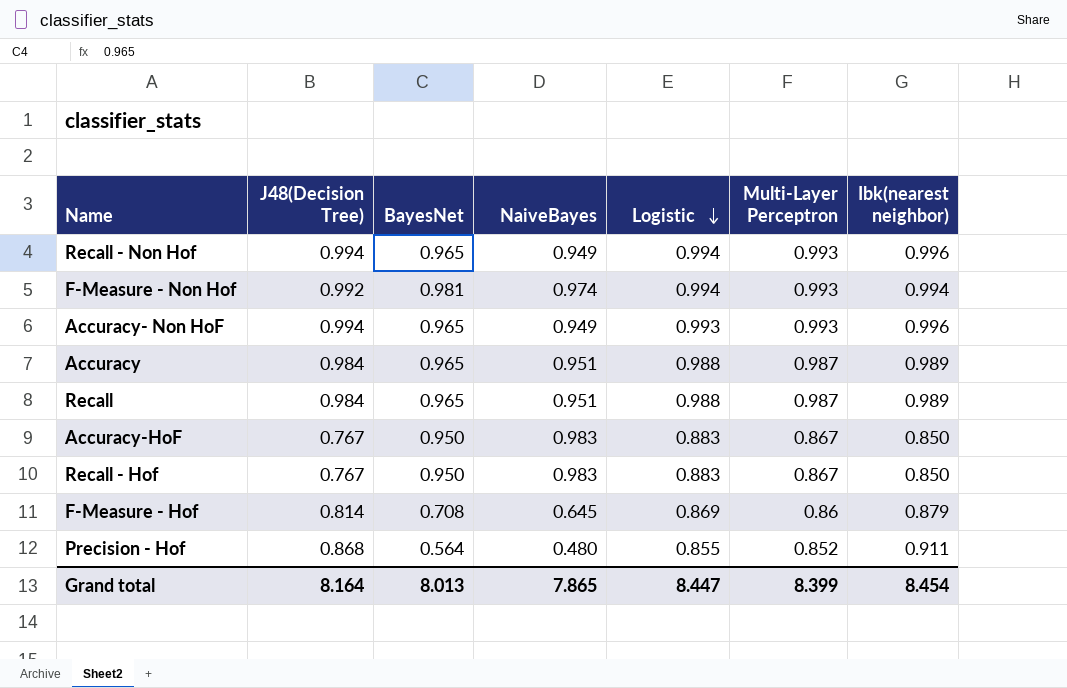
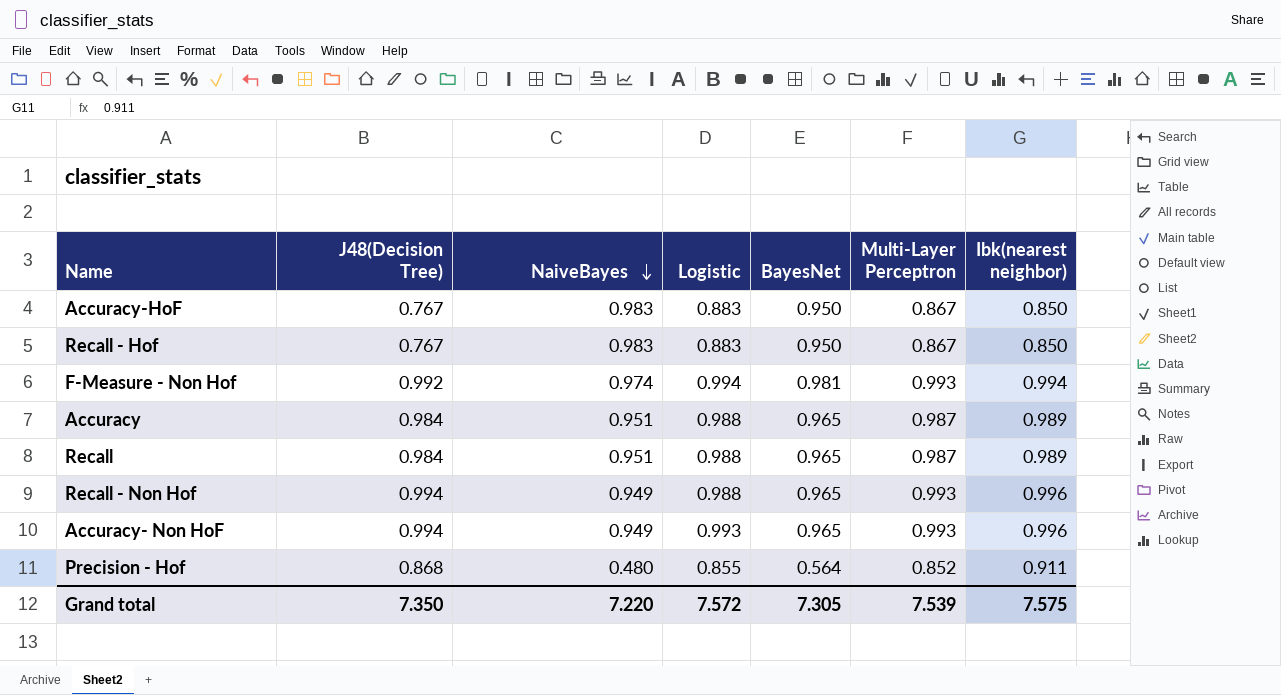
row order: Logistic descending -> NaiveBayes descending
column BayesNet | position: 3 -> 5
row F-Measure - Hof: 0.814 | 0.708 | 0.645 | 0.869 | 0.86 | 0.879 -> none
Recall - Non Hof | Logistic: 0.994 -> 0.988
Grand total | J48(Decision Tree): 8.164 -> 7.350
Grand total | NaiveBayes: 7.865 -> 7.220
Grand total | Logistic: 8.447 -> 7.572
Grand total | BayesNet: 8.013 -> 7.305
Grand total | Multi-Layer Perceptron: 8.399 -> 7.539
Grand total | Ibk(nearest neighbor): 8.454 -> 7.575

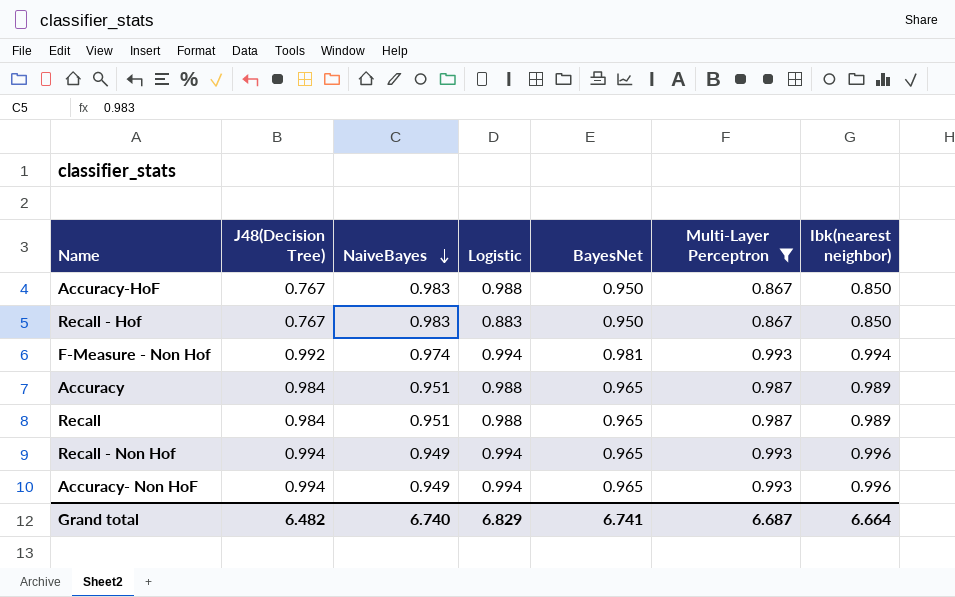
filter: none -> Multi-Layer Perceptron != 0.852
Accuracy-HoF | Logistic: 0.883 -> 0.988
Recall - Non Hof | Logistic: 0.988 -> 0.994
Accuracy- Non HoF | Logistic: 0.993 -> 0.994
Grand total | J48(Decision Tree): 7.350 -> 6.482
Grand total | NaiveBayes: 7.220 -> 6.740
Grand total | Logistic: 7.572 -> 6.829
Grand total | BayesNet: 7.305 -> 6.741
Grand total | Multi-Layer Perceptron: 7.539 -> 6.687
Grand total | Ibk(nearest neighbor): 7.575 -> 6.664

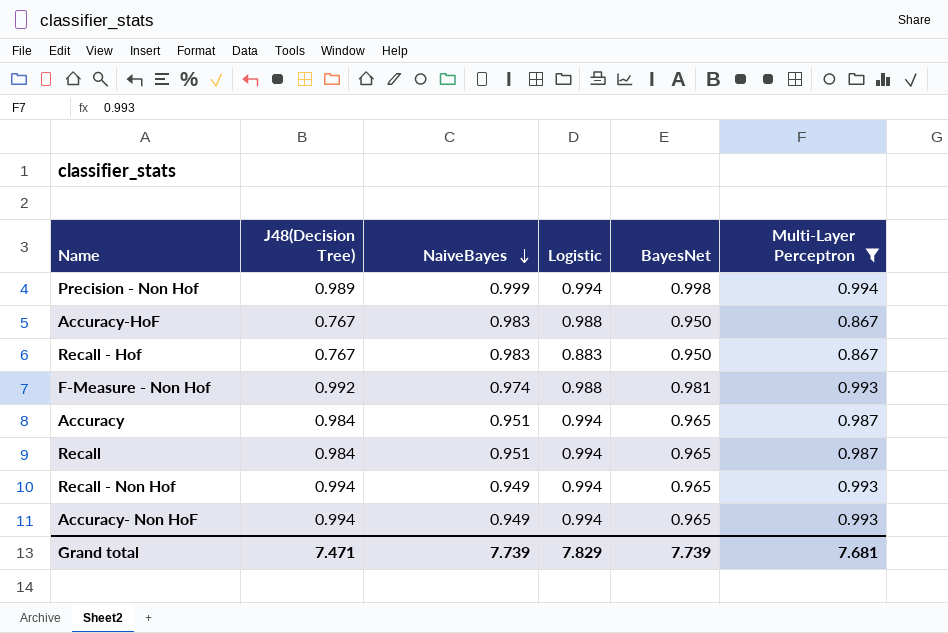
column Ibk(nearest neighbor) | position: 7 -> none
row Precision - Non Hof: none -> 0.989 | 0.999 | 0.994 | 0.998 | 0.994
F-Measure - Non Hof | Logistic: 0.994 -> 0.988
Accuracy | Logistic: 0.988 -> 0.994
Recall | Logistic: 0.988 -> 0.994
Grand total | J48(Decision Tree): 6.482 -> 7.471
Grand total | NaiveBayes: 6.740 -> 7.739
Grand total | Logistic: 6.829 -> 7.829
Grand total | BayesNet: 6.741 -> 7.739
Grand total | Multi-Layer Perceptron: 6.687 -> 7.681

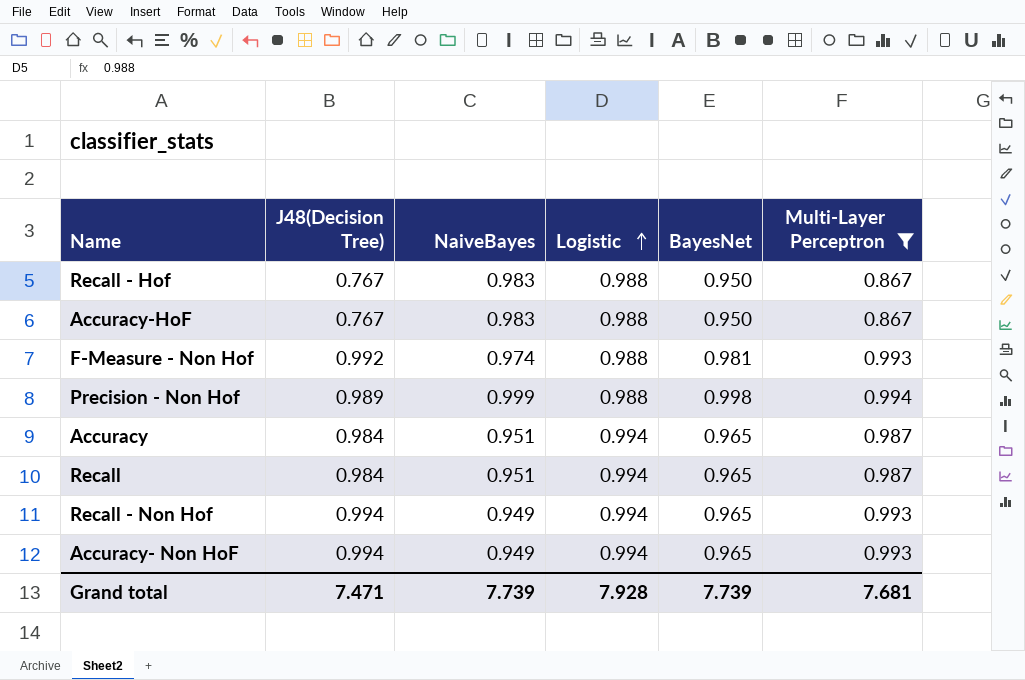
row order: NaiveBayes descending -> Logistic ascending
Recall - Hof | Logistic: 0.883 -> 0.988
Precision - Non Hof | Logistic: 0.994 -> 0.988
Grand total | Logistic: 7.829 -> 7.928

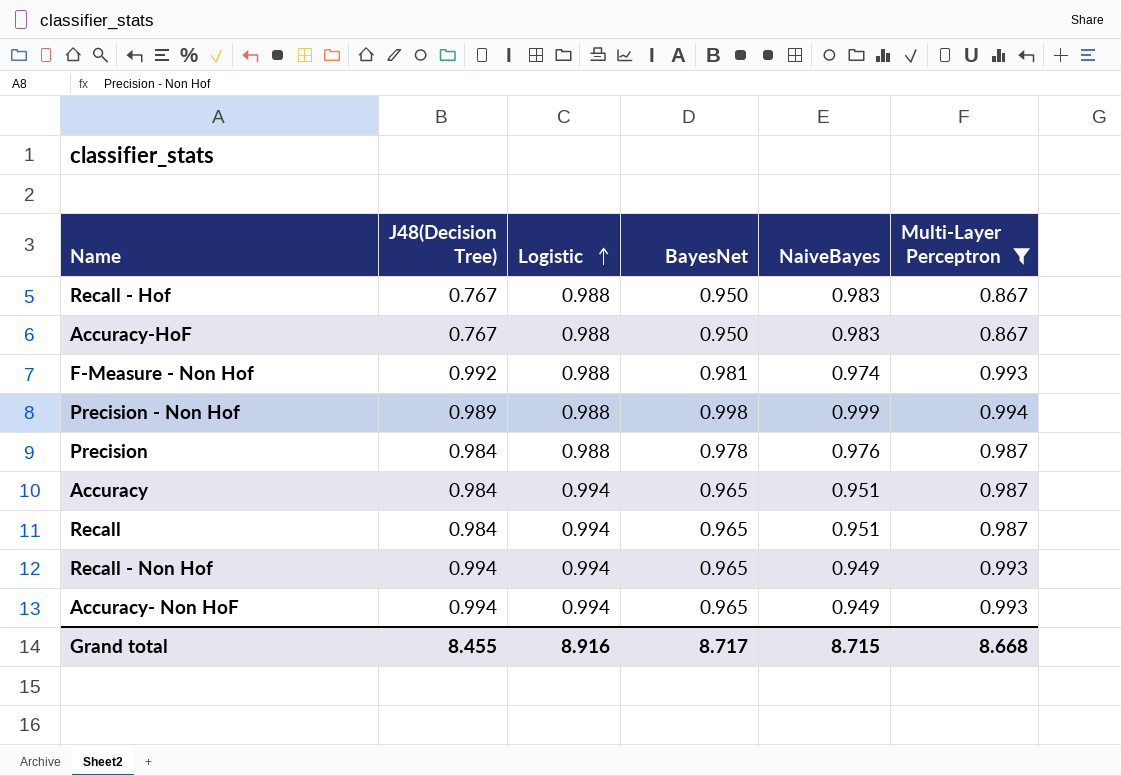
column NaiveBayes | position: 3 -> 5
row Precision: none -> 0.984 | 0.988 | 0.978 | 0.976 | 0.987
Grand total | J48(Decision Tree): 7.471 -> 8.455
Grand total | Logistic: 7.928 -> 8.916
Grand total | BayesNet: 7.739 -> 8.717
Grand total | NaiveBayes: 7.739 -> 8.715
Grand total | Multi-Layer Perceptron: 7.681 -> 8.668

